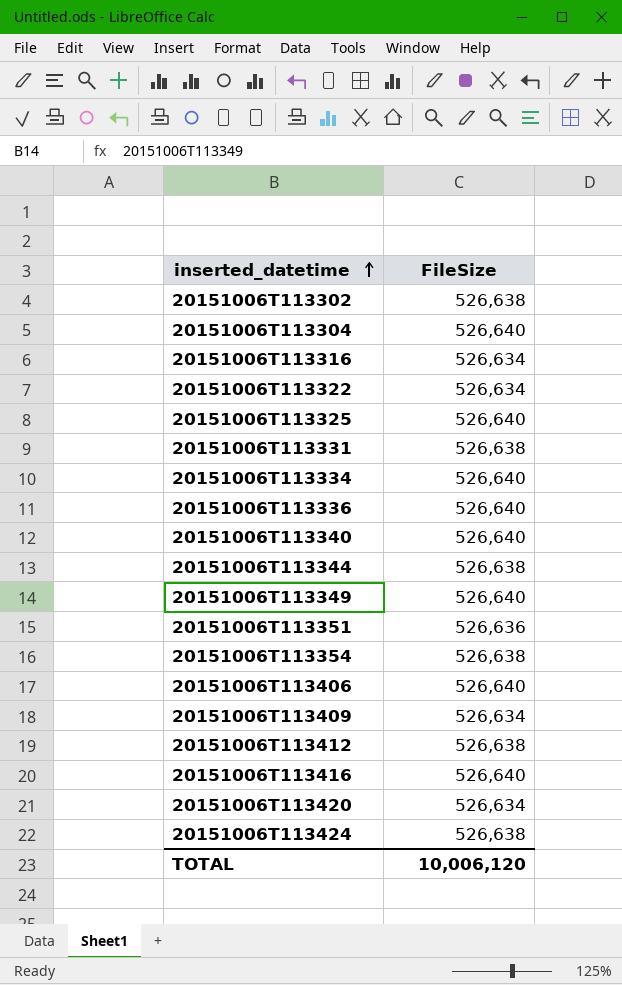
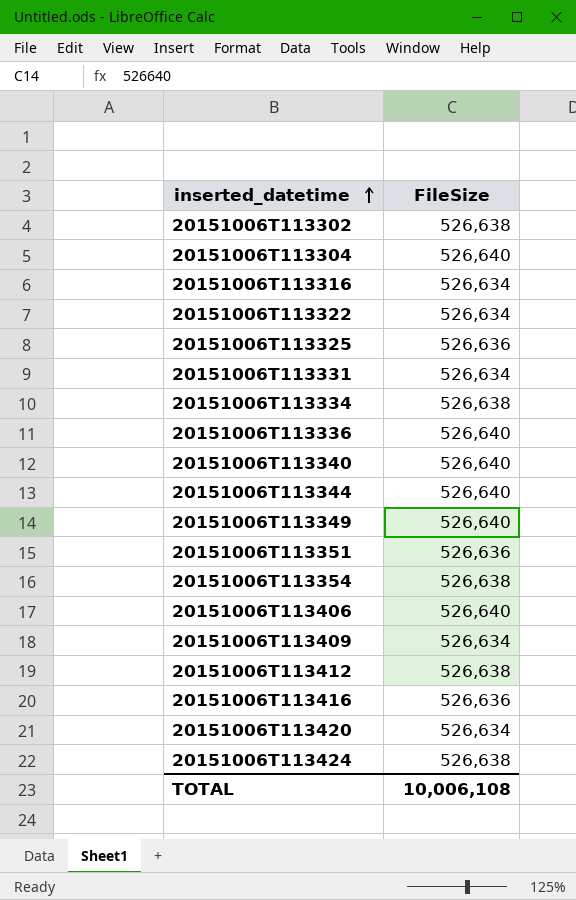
20151006T113325 | FileSize: 526,640 -> 526,636
20151006T113331 | FileSize: 526,638 -> 526,634
20151006T113334 | FileSize: 526,640 -> 526,638
20151006T113344 | FileSize: 526,638 -> 526,640
20151006T113416 | FileSize: 526,640 -> 526,636
TOTAL | FileSize: 10,006,120 -> 10,006,108

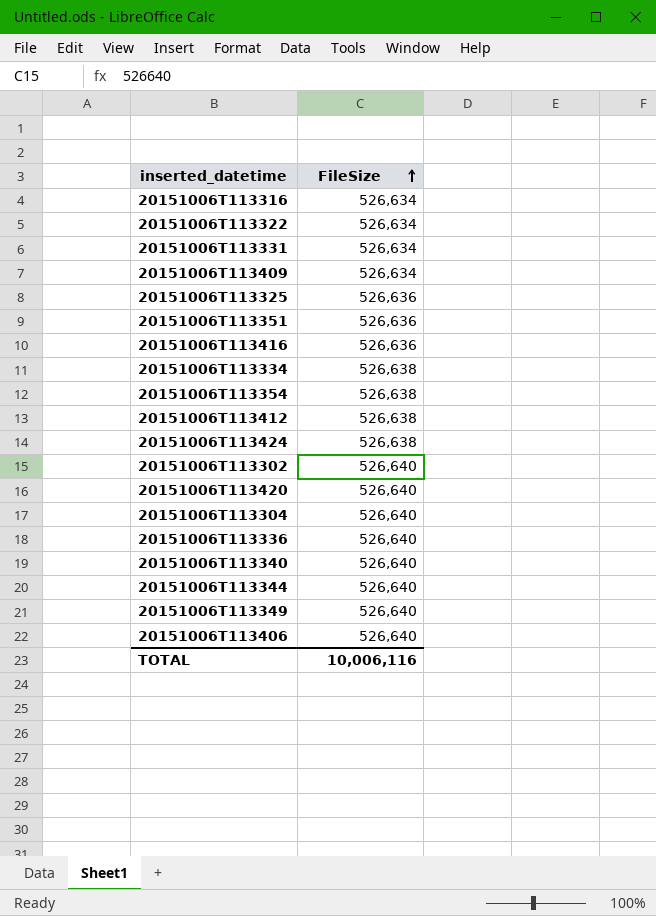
row order: inserted_datetime ascending -> FileSize ascending
20151006T113302 | FileSize: 526,638 -> 526,640
20151006T113420 | FileSize: 526,634 -> 526,640
TOTAL | FileSize: 10,006,108 -> 10,006,116

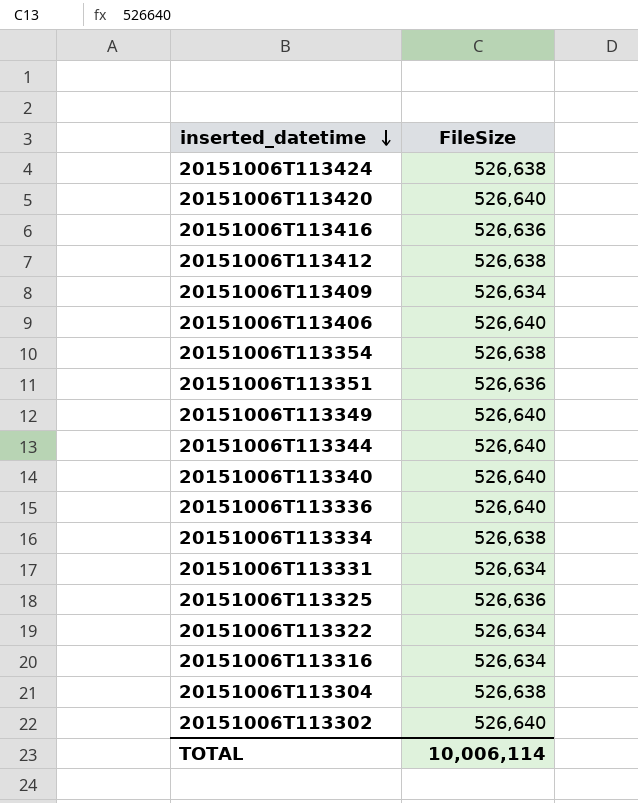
row order: FileSize ascending -> inserted_datetime descending
20151006T113304 | FileSize: 526,640 -> 526,638
TOTAL | FileSize: 10,006,116 -> 10,006,114

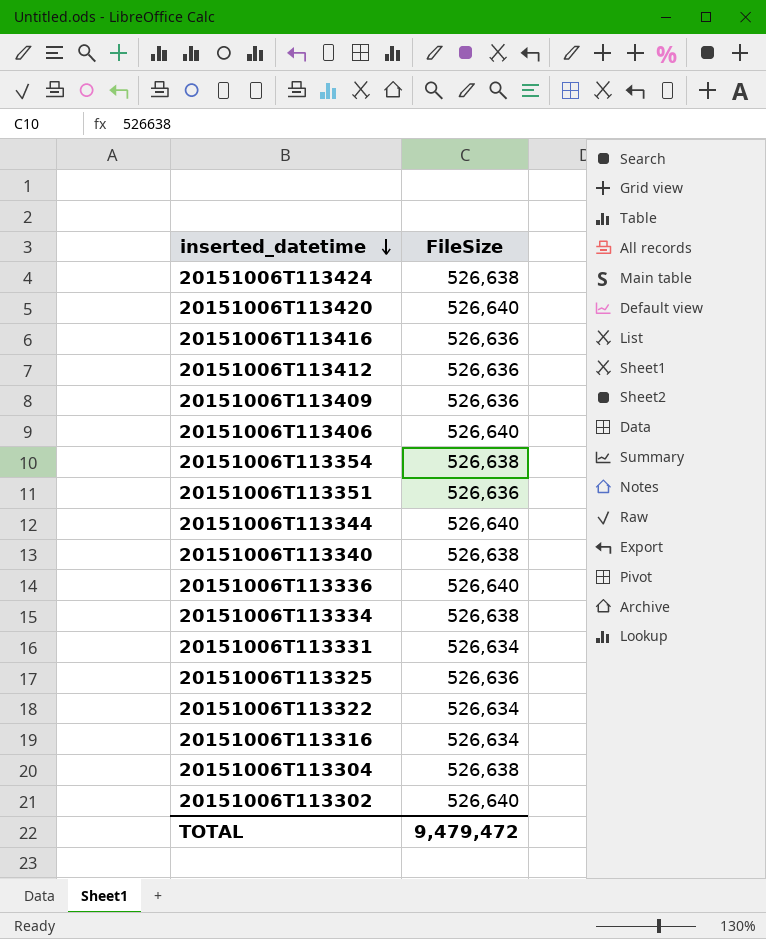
row 20151006T113349: 526,640 -> none
20151006T113412 | FileSize: 526,638 -> 526,636
20151006T113409 | FileSize: 526,634 -> 526,636
20151006T113340 | FileSize: 526,640 -> 526,638
TOTAL | FileSize: 10,006,114 -> 9,479,472

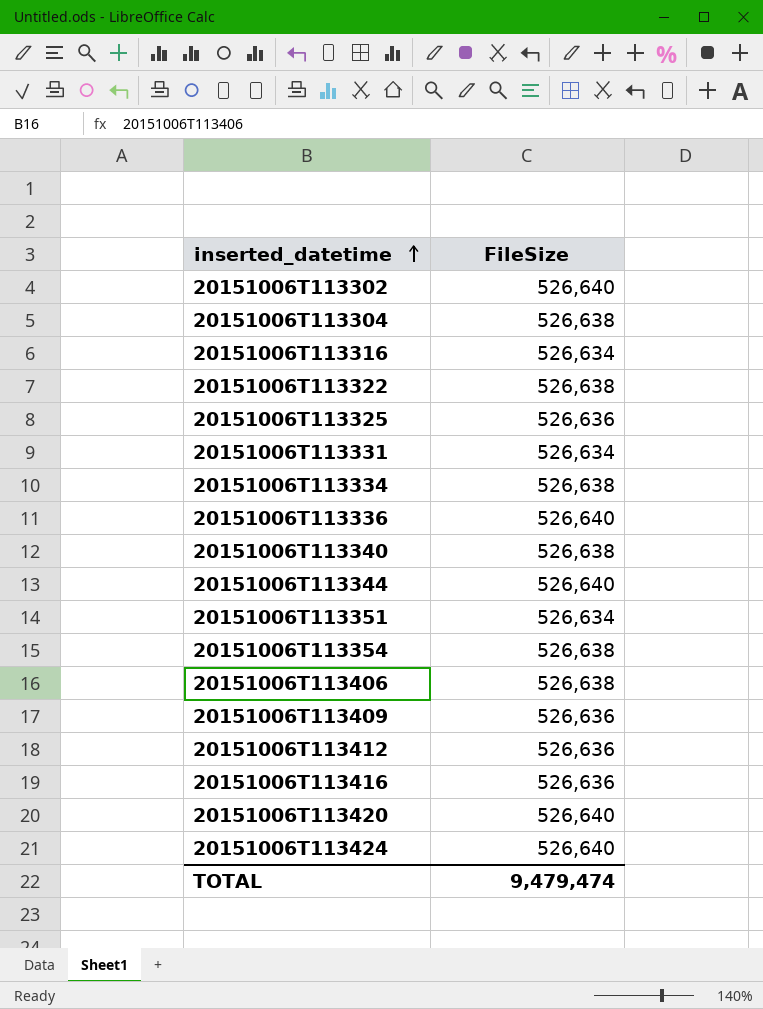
row order: inserted_datetime descending -> inserted_datetime ascending
20151006T113322 | FileSize: 526,634 -> 526,638
20151006T113351 | FileSize: 526,636 -> 526,634
20151006T113406 | FileSize: 526,640 -> 526,638
20151006T113424 | FileSize: 526,638 -> 526,640
TOTAL | FileSize: 9,479,472 -> 9,479,474

